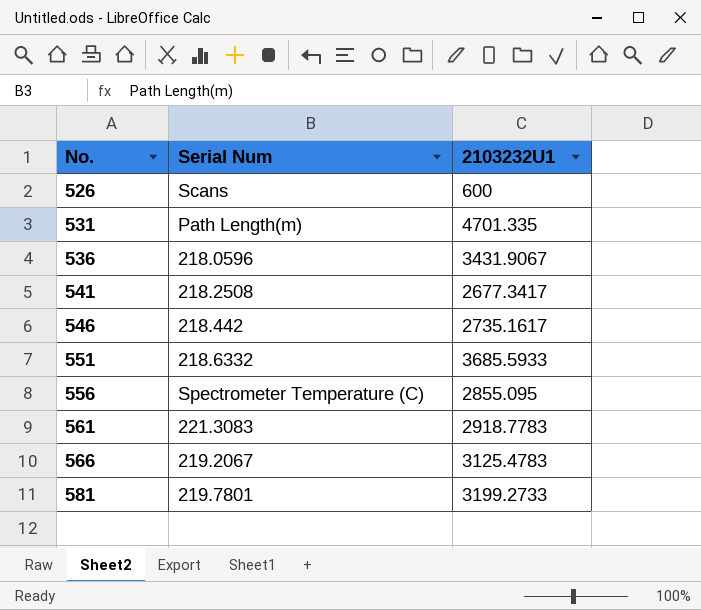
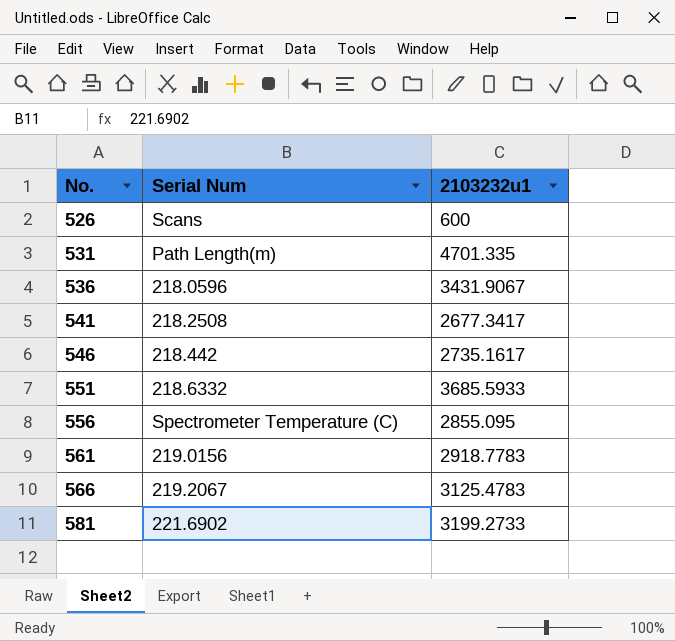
column name: 2103232U1 -> 2103232u1
561 | Serial Num: 221.3083 -> 219.0156
581 | Serial Num: 219.7801 -> 221.6902

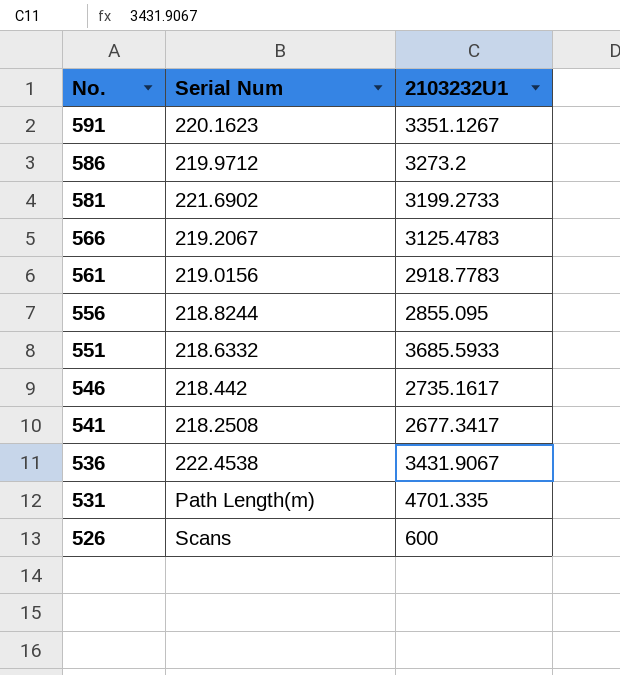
row order: No. ascending -> No. descending
column name: 2103232u1 -> 2103232U1
row 591: none -> 220.1623 | 3351.1267
row 586: none -> 219.9712 | 3273.2
556 | Serial Num: Spectrometer Temperature (C) -> 218.8244
536 | Serial Num: 218.0596 -> 222.4538

